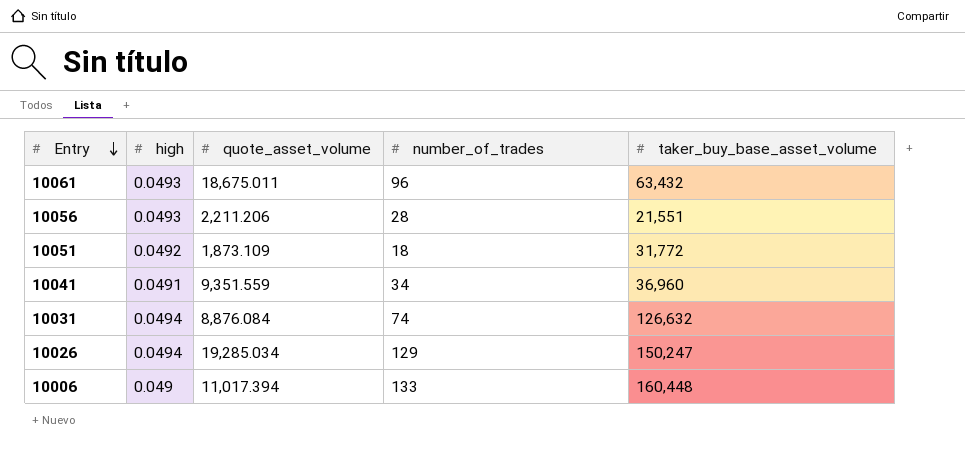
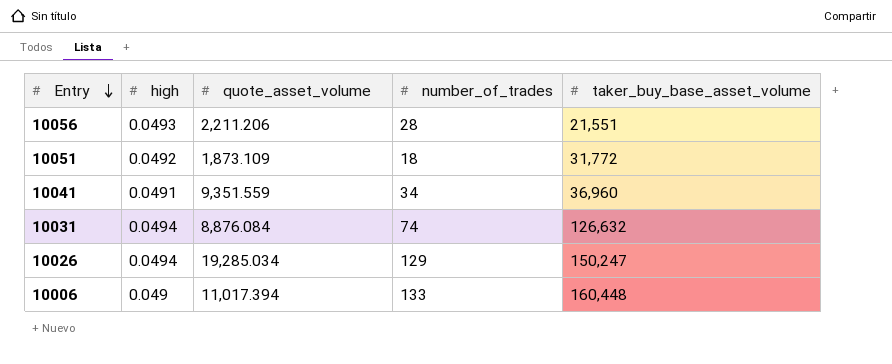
row 10061: 0.0493 | 18,675.011 | 96 | 63,432 -> none

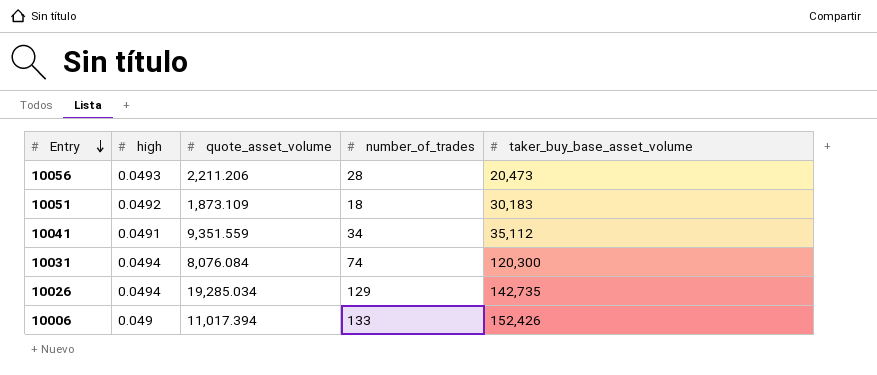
10056 | taker_buy_base_asset_volume: 21,551 -> 20,473
10051 | taker_buy_base_asset_volume: 31,772 -> 30,183
10041 | taker_buy_base_asset_volume: 36,960 -> 35,112
10031 | quote_asset_volume: 8,876.084 -> 8,076.084
10031 | taker_buy_base_asset_volume: 126,632 -> 120,300
10026 | taker_buy_base_asset_volume: 150,247 -> 142,735
10006 | taker_buy_base_asset_volume: 160,448 -> 152,426

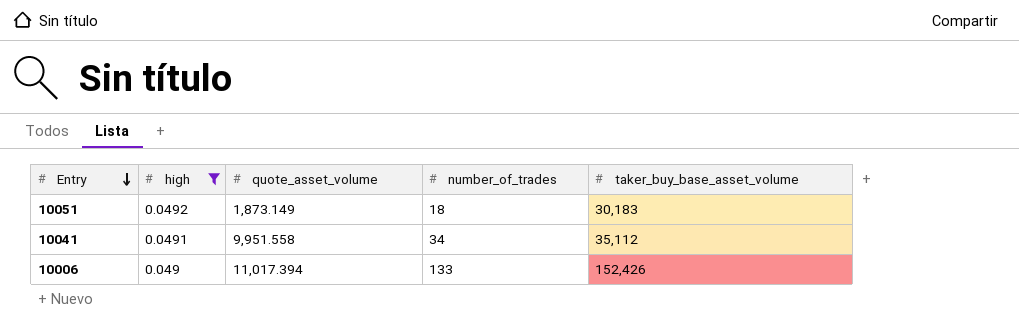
filter: none -> high <= 0.0492
10051 | quote_asset_volume: 1,873.109 -> 1,873.149
10041 | quote_asset_volume: 9,351.559 -> 9,951.558

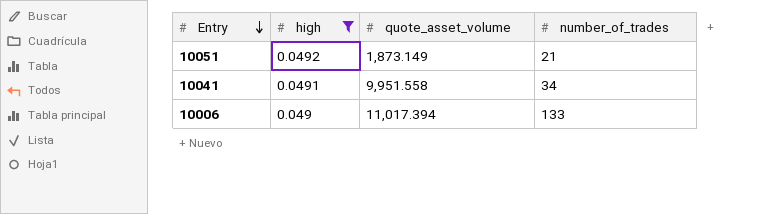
column taker_buy_base_asset_volume | position: 5 -> none
10051 | number_of_trades: 18 -> 21

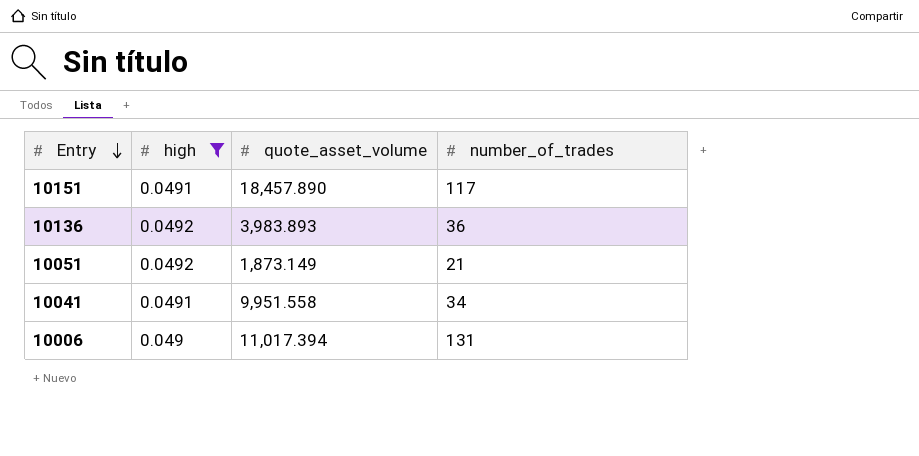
row 10151: none -> 0.0491 | 18,457.890 | 117
row 10136: none -> 0.0492 | 3,983.893 | 36
10006 | number_of_trades: 133 -> 131

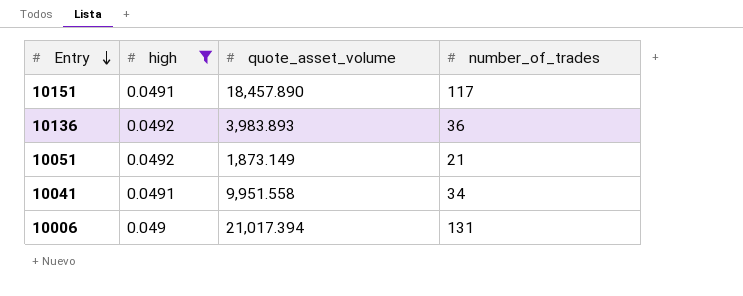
10006 | quote_asset_volume: 11,017.394 -> 21,017.394

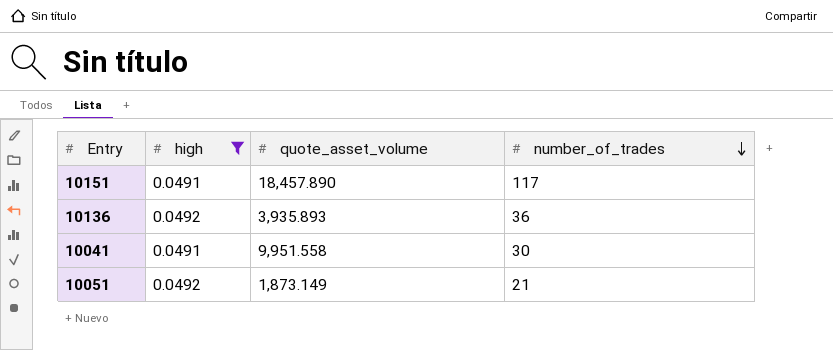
row order: Entry descending -> number_of_trades descending
row 10006: 0.049 | 21,017.394 | 131 -> none
10136 | quote_asset_volume: 3,983.893 -> 3,935.893
10041 | number_of_trades: 34 -> 30

